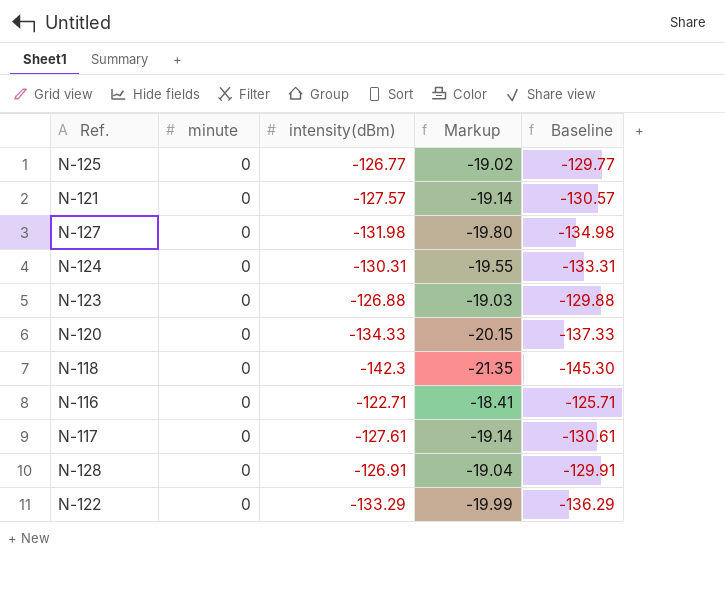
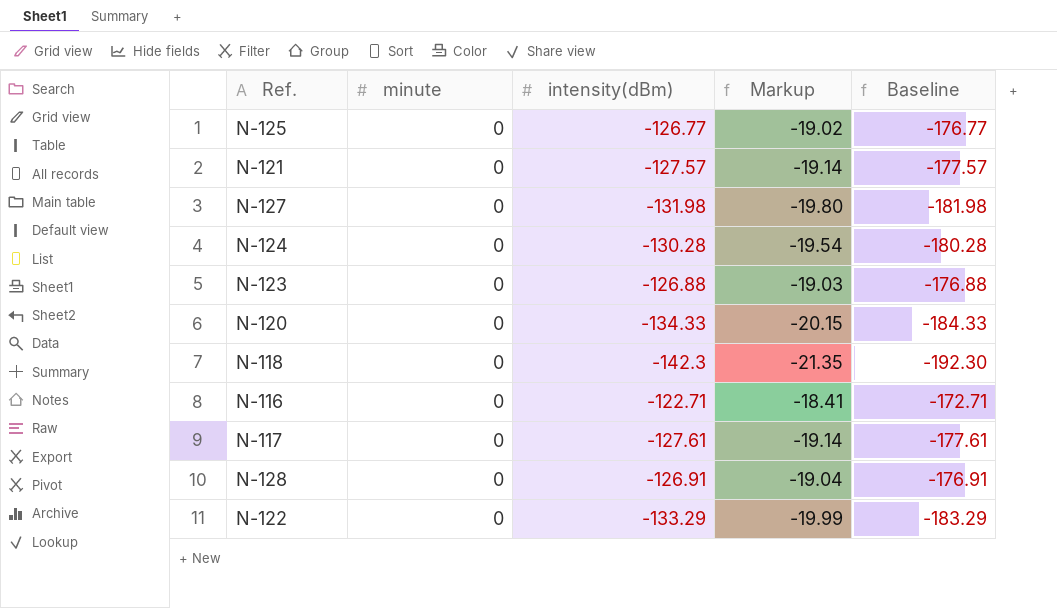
column Baseline | formula: [intensity(dBm)] - 3 -> [intensity(dBm)] - 50
N-124 | intensity(dBm): -130.31 -> -130.28
N-124 | Markup: -19.55 -> -19.54

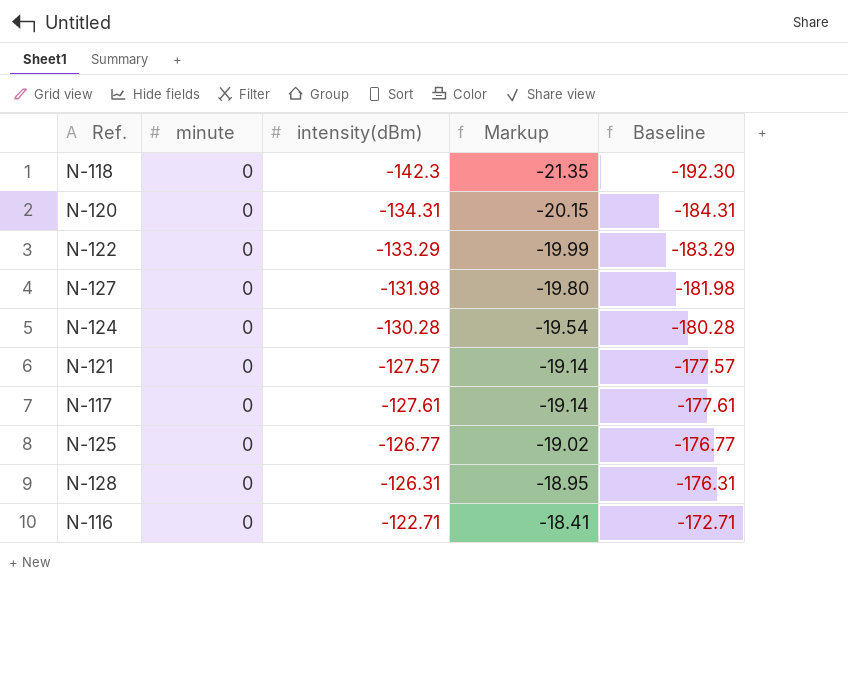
row order: none -> Markup ascending
row N-123: 0 | -126.88 | -19.03 | -176.88 -> none
N-120 | intensity(dBm): -134.33 -> -134.31
N-120 | Baseline: -184.33 -> -184.31
N-128 | intensity(dBm): -126.91 -> -126.31
N-128 | Markup: -19.04 -> -18.95
N-128 | Baseline: -176.91 -> -176.31

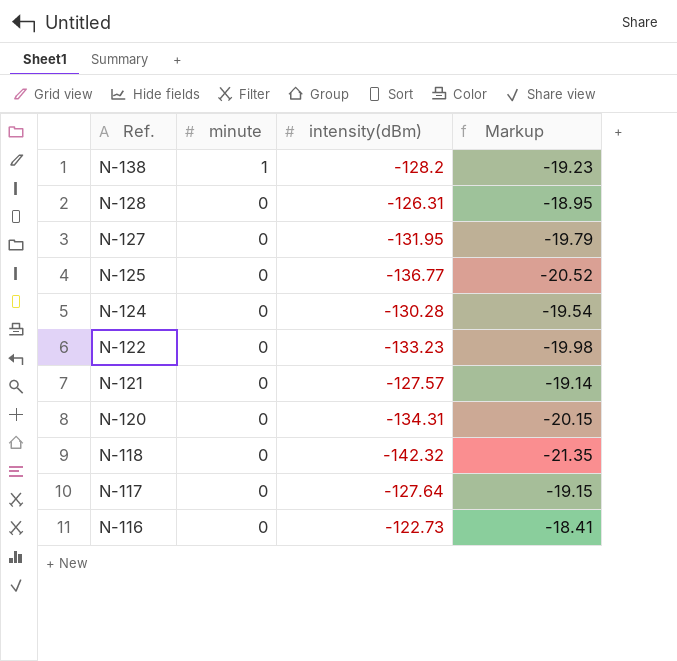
row order: Markup ascending -> Ref. descending
column Baseline | formula: [intensity(dBm)] - 50 -> none
row N-138: none -> 1 | -128.2 | -19.23
N-127 | intensity(dBm): -131.98 -> -131.95
N-127 | Markup: -19.80 -> -19.79
N-125 | intensity(dBm): -126.77 -> -136.77
N-125 | Markup: -19.02 -> -20.52
N-122 | intensity(dBm): -133.29 -> -133.23
N-122 | Markup: -19.99 -> -19.98
N-118 | intensity(dBm): -142.3 -> -142.32
N-117 | intensity(dBm): -127.61 -> -127.64
N-117 | Markup: -19.14 -> -19.15
N-116 | intensity(dBm): -122.71 -> -122.73

